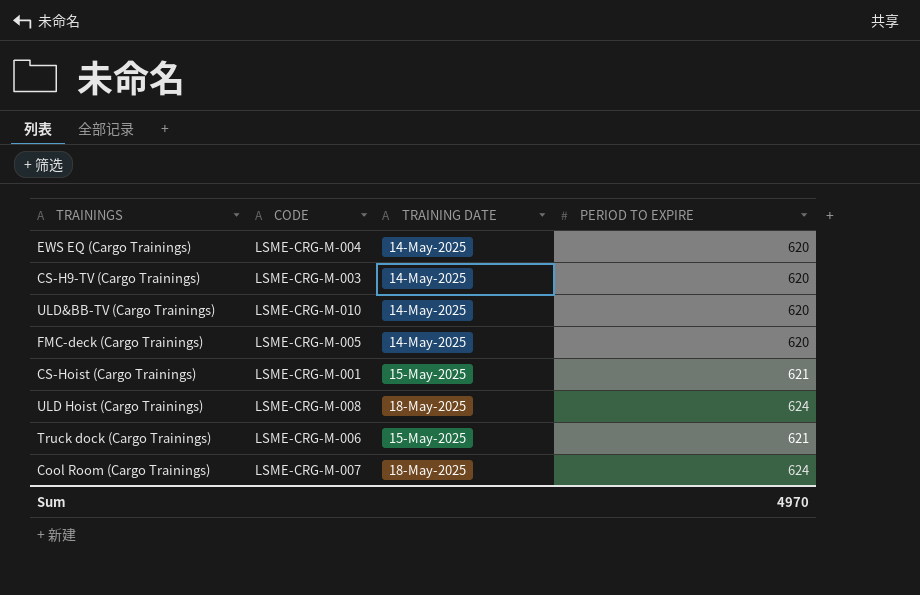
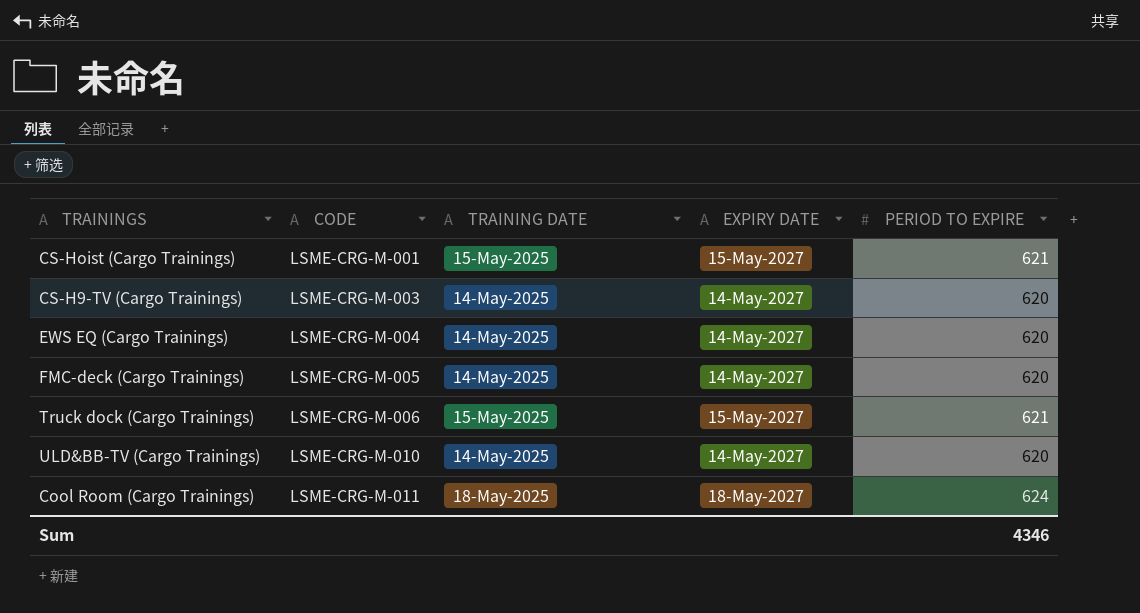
row order: none -> CODE ascending
column EXPIRY DATE | position: none -> 4
row ULD Hoist (Cargo Trainings): LSME-CRG-M-008 | 18-May-2025 | 624 -> none
Cool Room (Cargo Trainings) | CODE: LSME-CRG-M-007 -> LSME-CRG-M-011
Sum | PERIOD TO EXPIRE: 4970 -> 4346

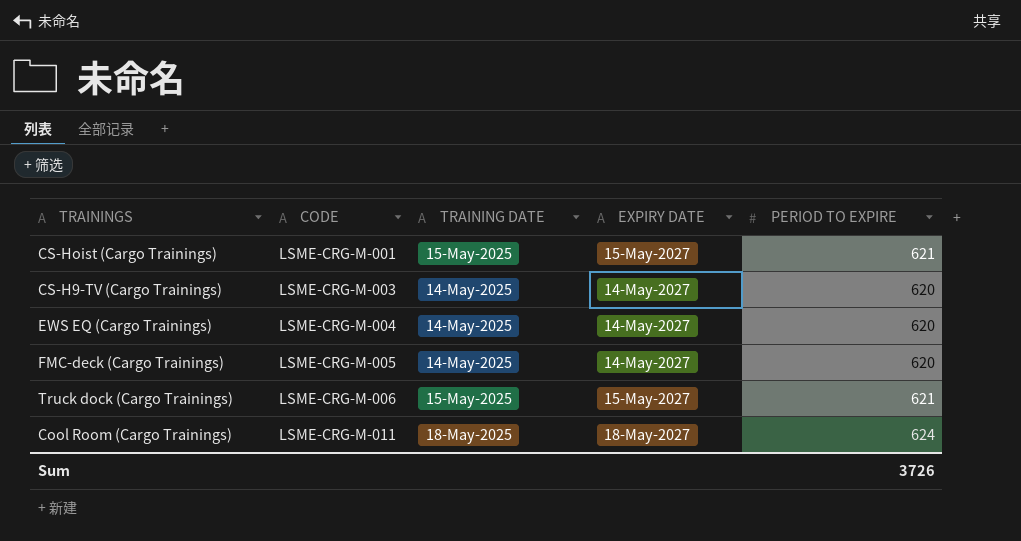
row ULD&BB-TV (Cargo Trainings): LSME-CRG-M-010 | 14-May-2025 | 14-May-2027 | 620 -> none
Sum | PERIOD TO EXPIRE: 4346 -> 3726

